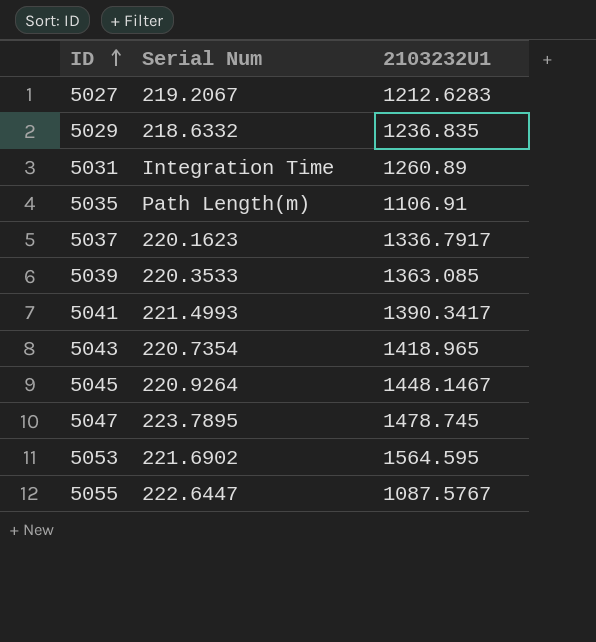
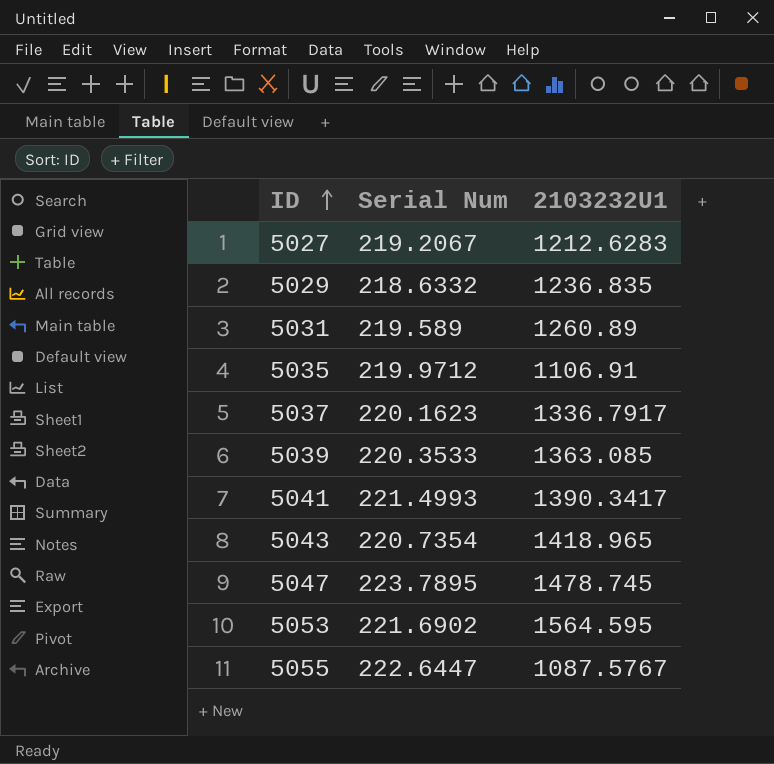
row 5045: 220.9264 | 1448.1467 -> none
5031 | Serial Num: Integration Time -> 219.589
5035 | Serial Num: Path Length(m) -> 219.9712

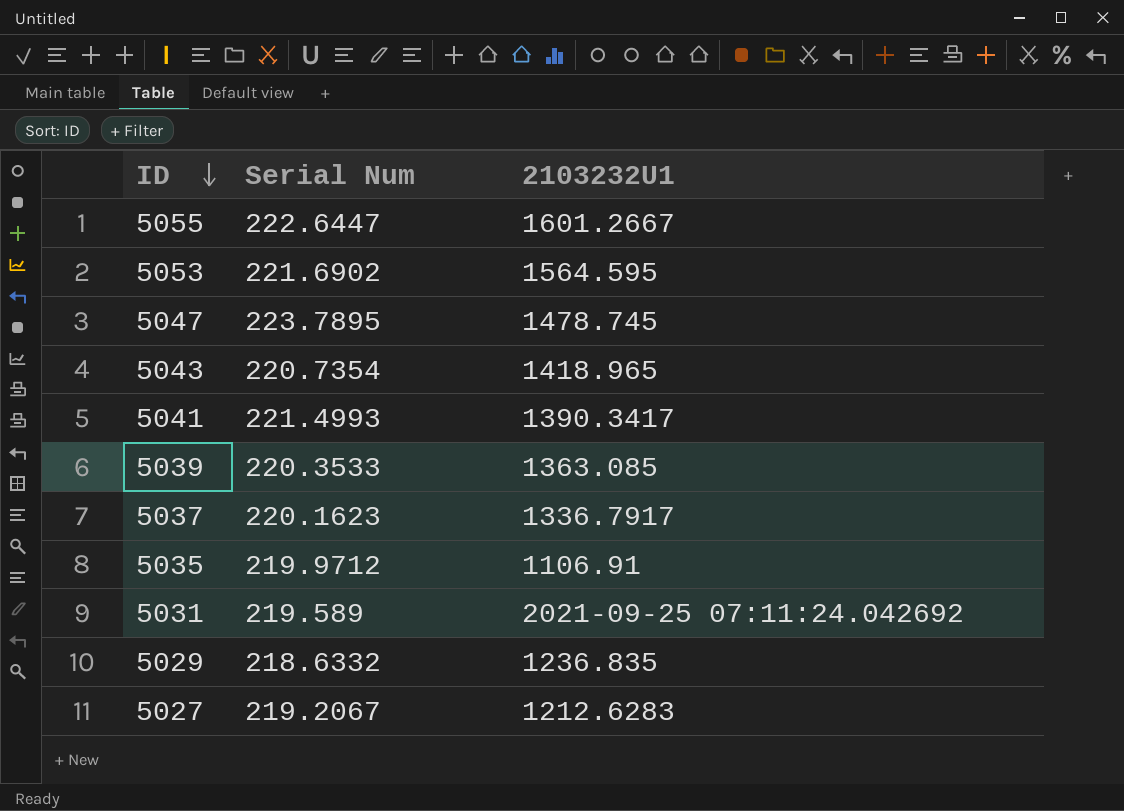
row order: ID ascending -> ID descending
5055 | 2103232U1: 1087.5767 -> 1601.2667
5031 | 2103232U1: 1260.89 -> 2021-09-25 07:11:24.042692

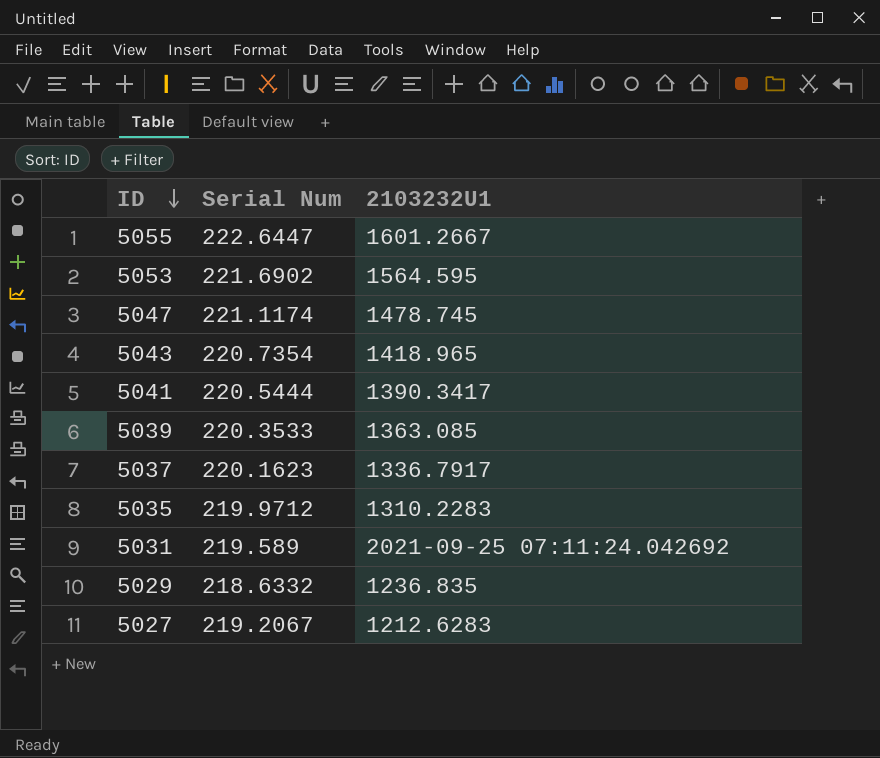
5047 | Serial Num: 223.7895 -> 221.1174
5041 | Serial Num: 221.4993 -> 220.5444
5035 | 2103232U1: 1106.91 -> 1310.2283

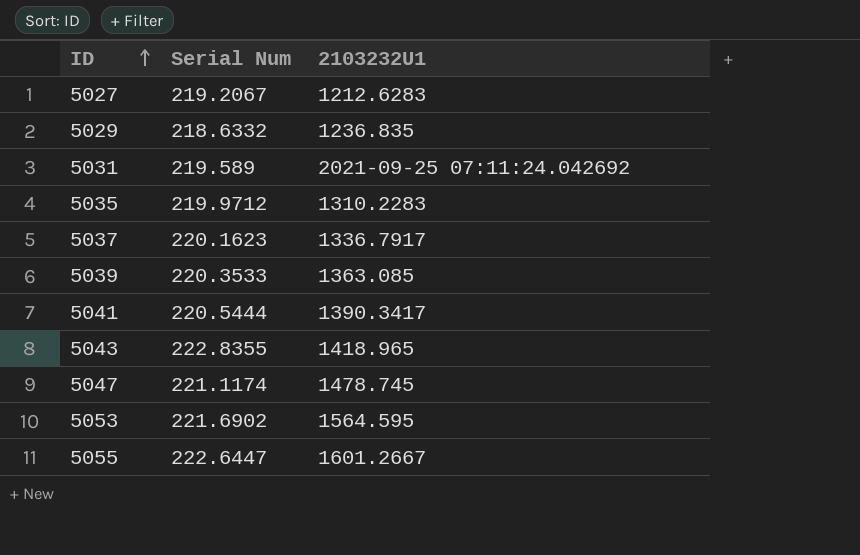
row order: ID descending -> ID ascending
5043 | Serial Num: 220.7354 -> 222.8355

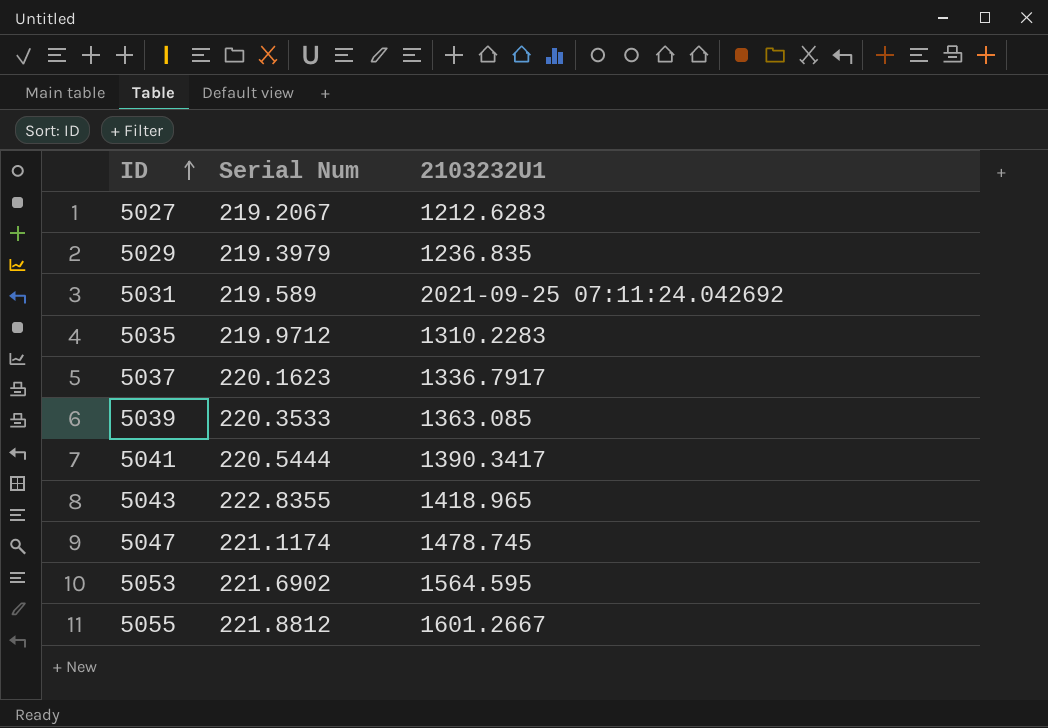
5029 | Serial Num: 218.6332 -> 219.3979
5055 | Serial Num: 222.6447 -> 221.8812

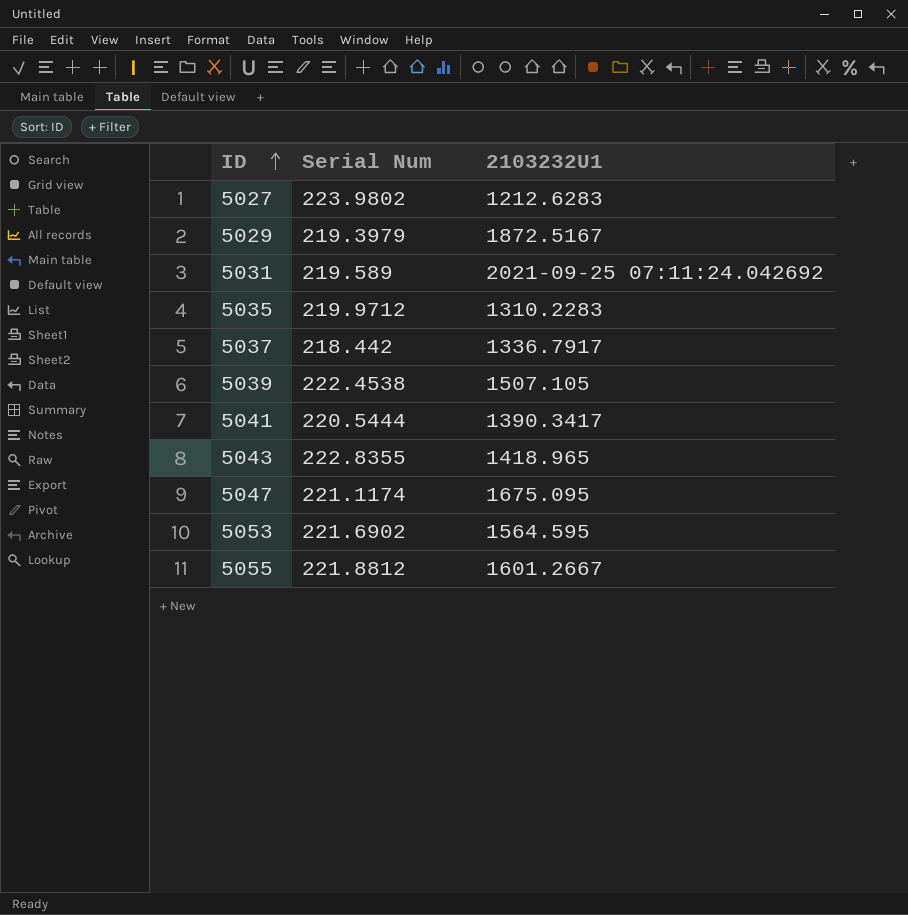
5027 | Serial Num: 219.2067 -> 223.9802
5029 | 2103232U1: 1236.835 -> 1872.5167
5037 | Serial Num: 220.1623 -> 218.442
5039 | Serial Num: 220.3533 -> 222.4538
5039 | 2103232U1: 1363.085 -> 1507.105
5047 | 2103232U1: 1478.745 -> 1675.095

